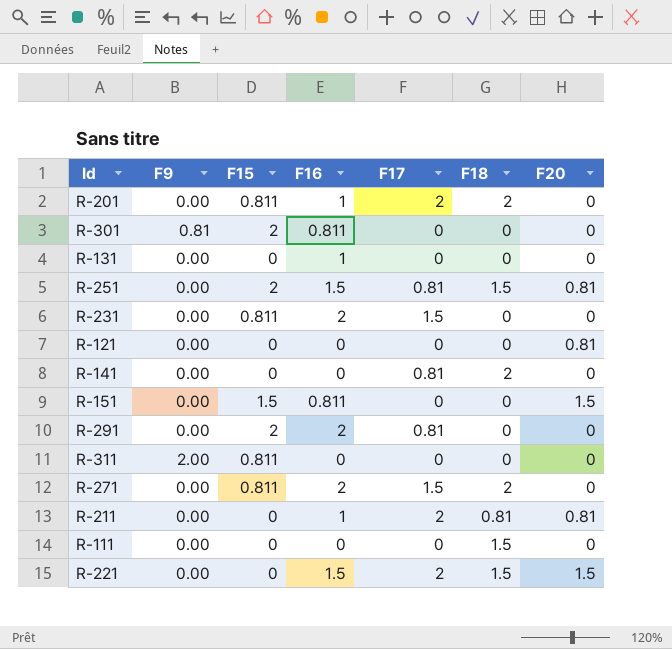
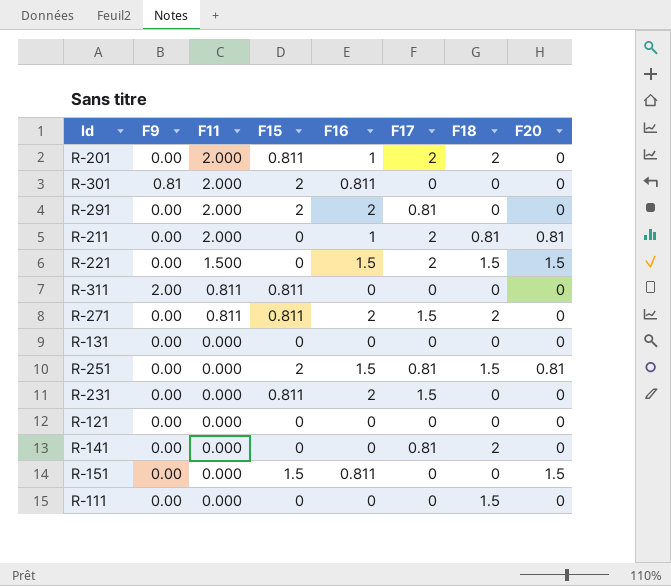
row order: none -> F11 descending
column F11 | position: none -> 3
R-131 | F16: 1 -> 0
R-121 | F20: 0.81 -> 0

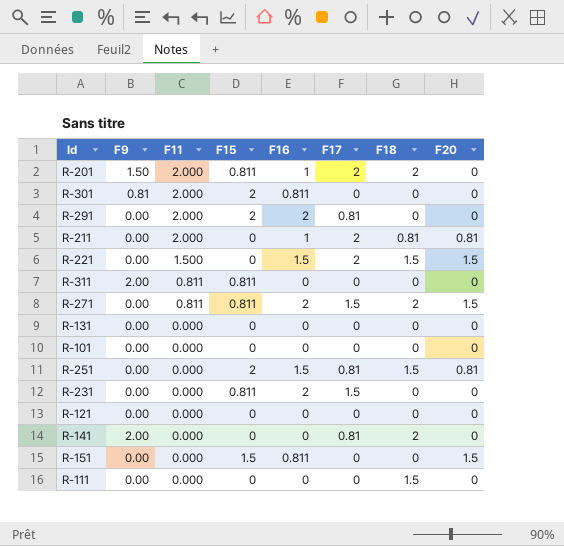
R-201 | F9: 0.00 -> 1.50
R-271 | F20: 0 -> 1.5
row R-101: none -> 0.00 | 0.000 | 0 | 0 | 0 | 0 | 0
R-141 | F9: 0.00 -> 2.00

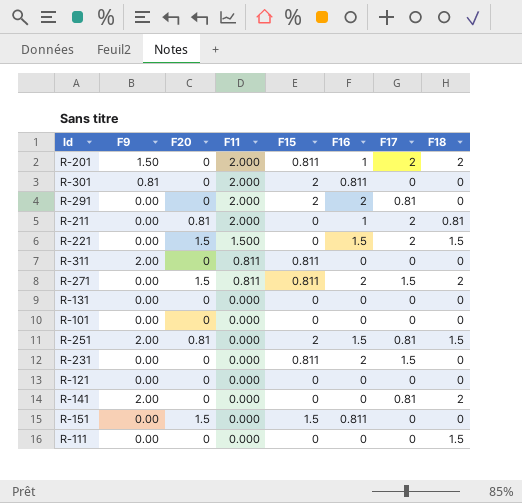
column F20 | position: 8 -> 3
R-251 | F9: 0.00 -> 2.00

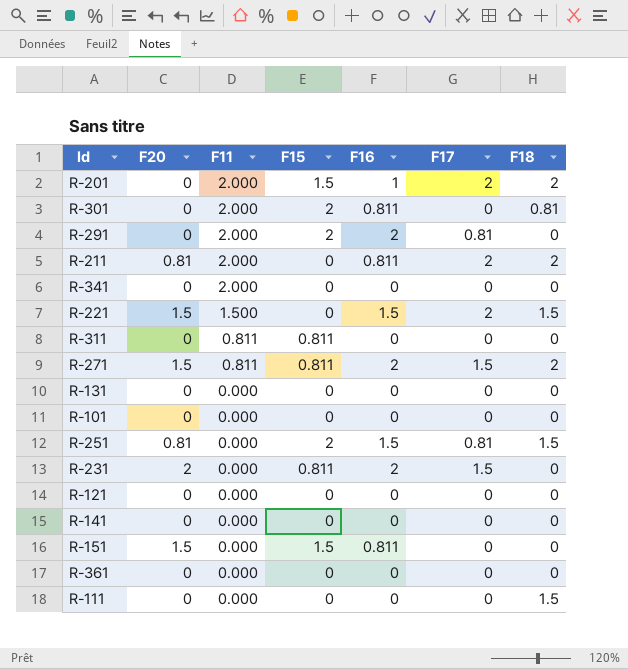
column F9 | position: 2 -> none
R-201 | F15: 0.811 -> 1.5
R-301 | F18: 0 -> 0.81
R-211 | F16: 1 -> 0.811
R-211 | F18: 0.81 -> 2
row R-341: none -> 0 | 2.000 | 0 | 0 | 0 | 0
R-231 | F20: 0 -> 2
R-141 | F17: 0.81 -> 0
R-141 | F18: 2 -> 0
row R-361: none -> 0 | 0.000 | 0 | 0 | 0 | 0

